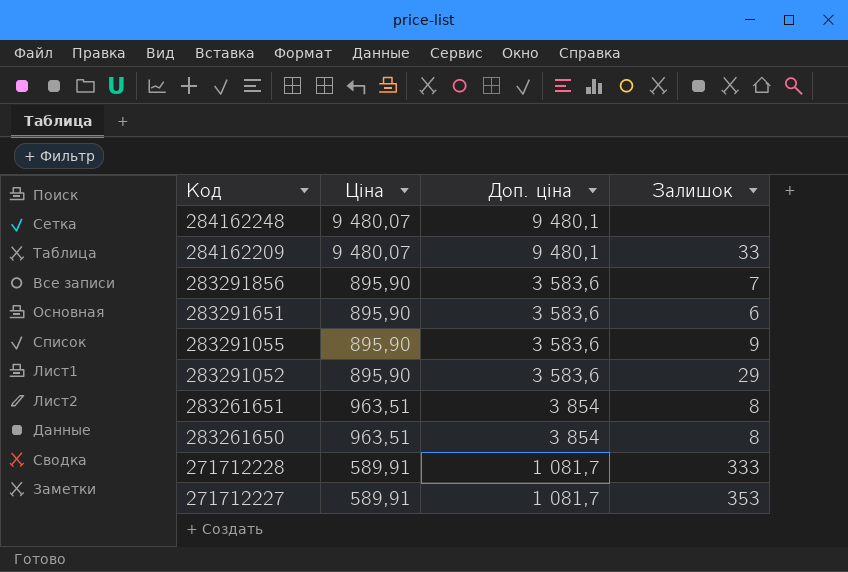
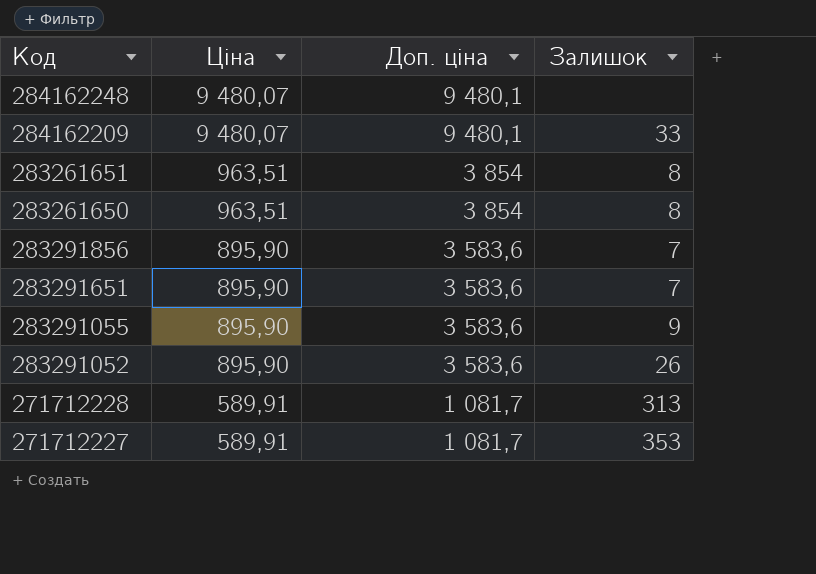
row order: Код descending -> Ціна descending
283291651 | Залишок: 6 -> 7
283291052 | Залишок: 29 -> 26
271712228 | Залишок: 333 -> 313

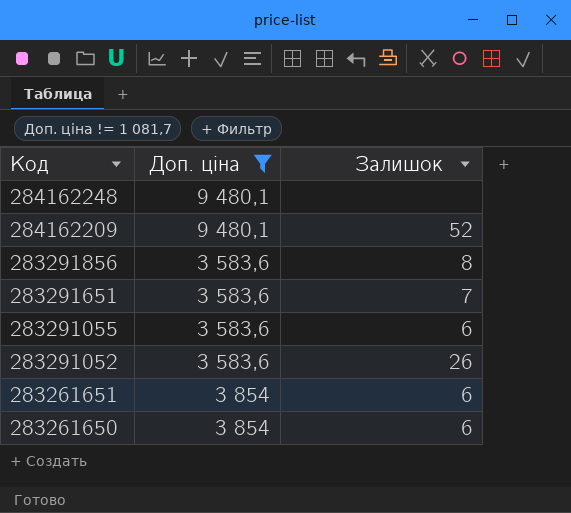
filter: none -> Доп. ціна != 1 081,7
row order: Ціна descending -> Код descending
column Ціна | position: 2 -> none
284162209 | Залишок: 33 -> 52
283291856 | Залишок: 7 -> 8
283291055 | Залишок: 9 -> 6
283261651 | Залишок: 8 -> 6
283261650 | Залишок: 8 -> 6

